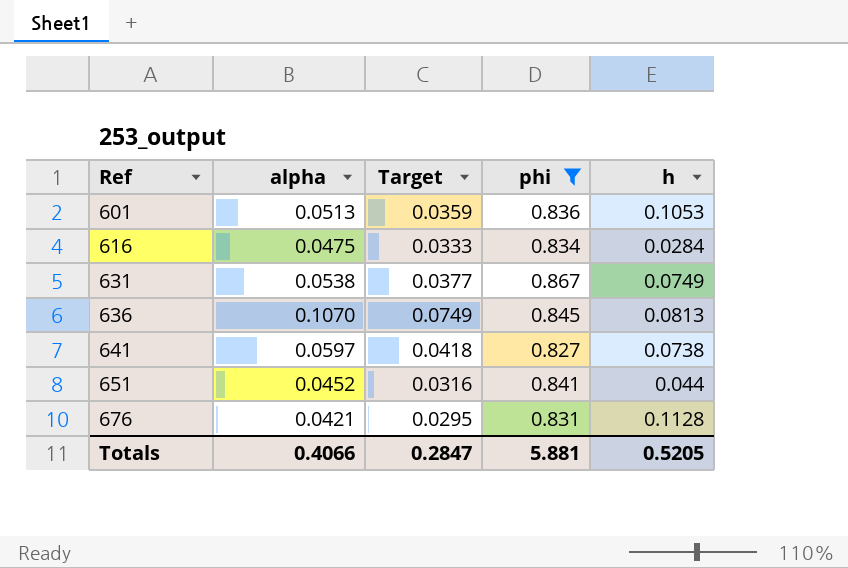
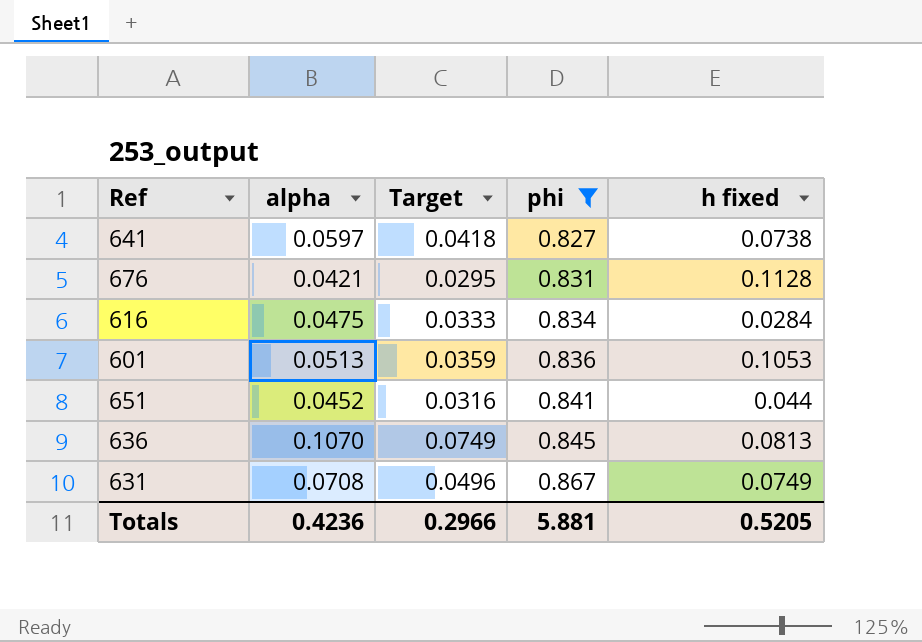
row order: Ref ascending -> phi ascending
column name: h -> h fixed
631 | alpha: 0.0538 -> 0.0708
631 | Target: 0.0377 -> 0.0496
Totals | alpha: 0.4066 -> 0.4236
Totals | Target: 0.2847 -> 0.2966

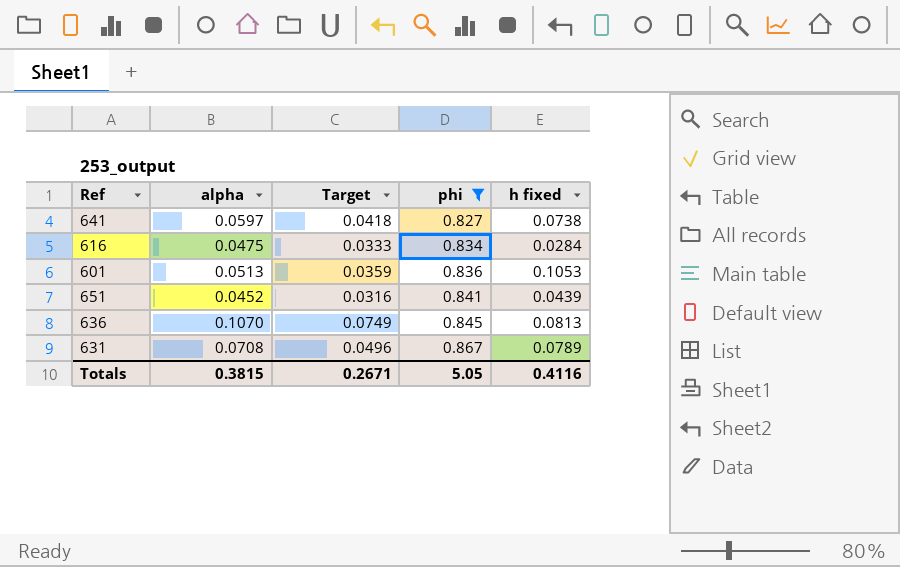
row 676: 0.0421 | 0.0295 | 0.831 | 0.1128 -> none
651 | h fixed: 0.044 -> 0.0439
631 | h fixed: 0.0749 -> 0.0789
Totals | alpha: 0.4236 -> 0.3815
Totals | Target: 0.2966 -> 0.2671
Totals | phi: 5.881 -> 5.05
Totals | h fixed: 0.5205 -> 0.4116

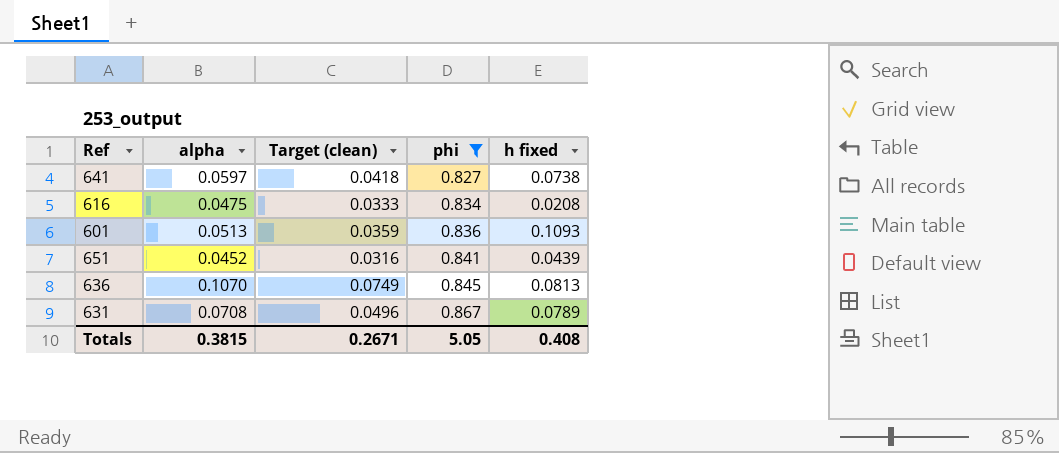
column name: Target -> Target (clean)
616 | h fixed: 0.0284 -> 0.0208
601 | h fixed: 0.1053 -> 0.1093
Totals | h fixed: 0.4116 -> 0.408

